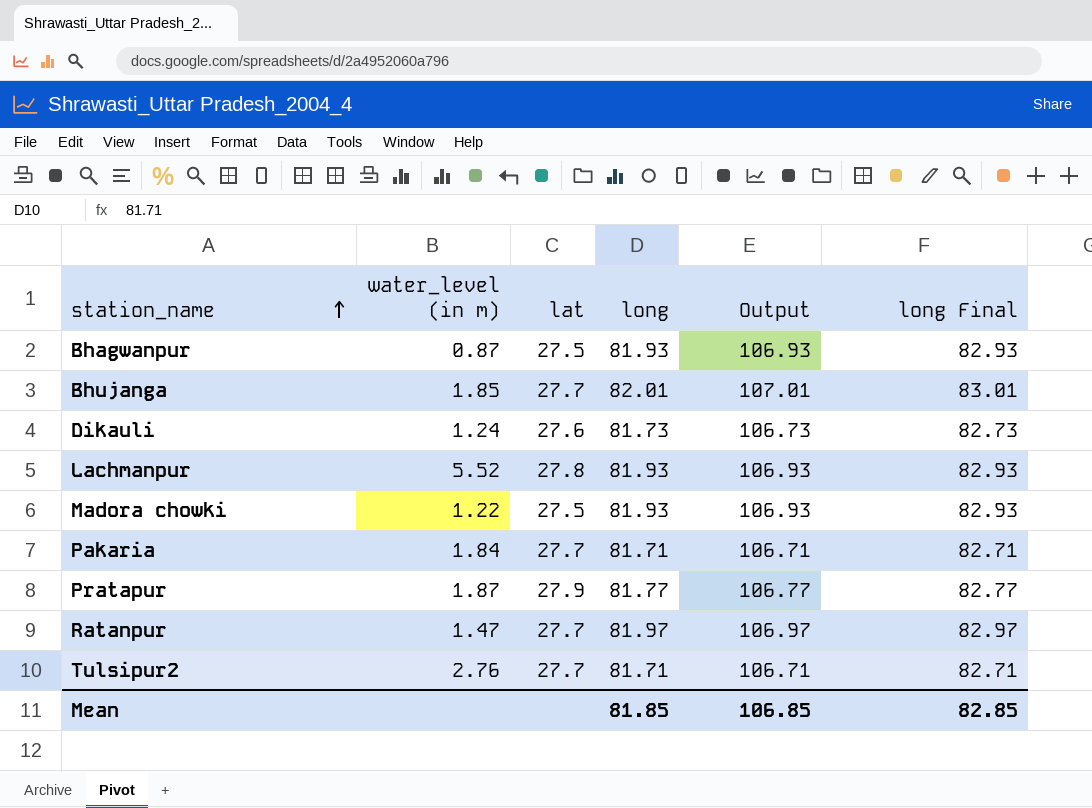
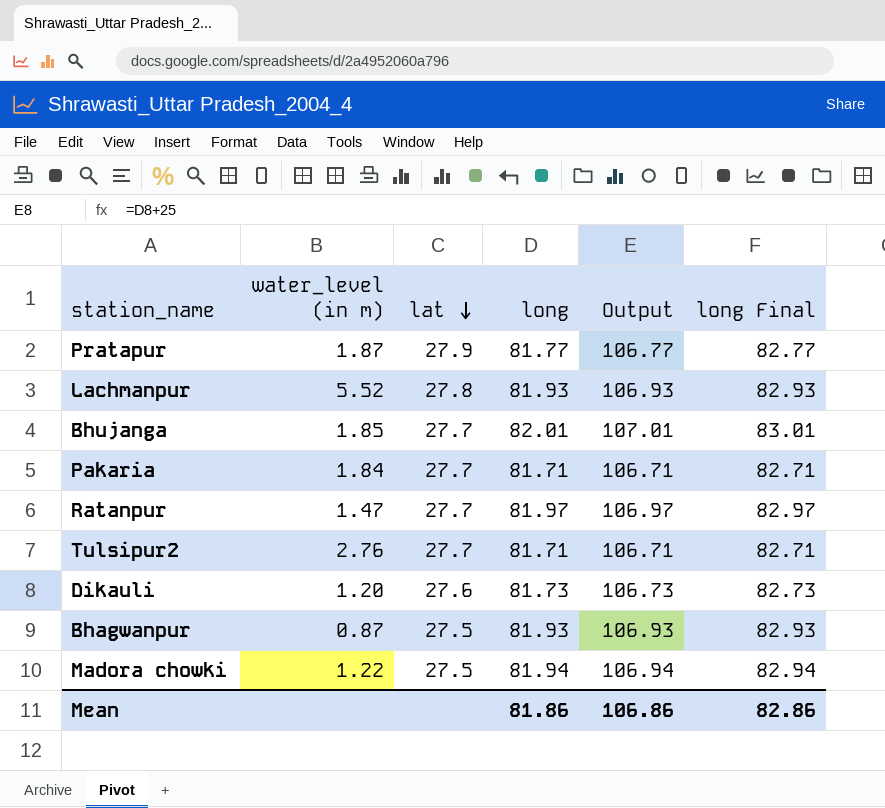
row order: station_name ascending -> lat descending
Dikauli | water_level (in m): 1.24 -> 1.20
Madora chowki | long: 81.93 -> 81.94
Madora chowki | Output: 106.93 -> 106.94
Madora chowki | long Final: 82.93 -> 82.94
Mean | long: 81.85 -> 81.86
Mean | Output: 106.85 -> 106.86
Mean | long Final: 82.85 -> 82.86

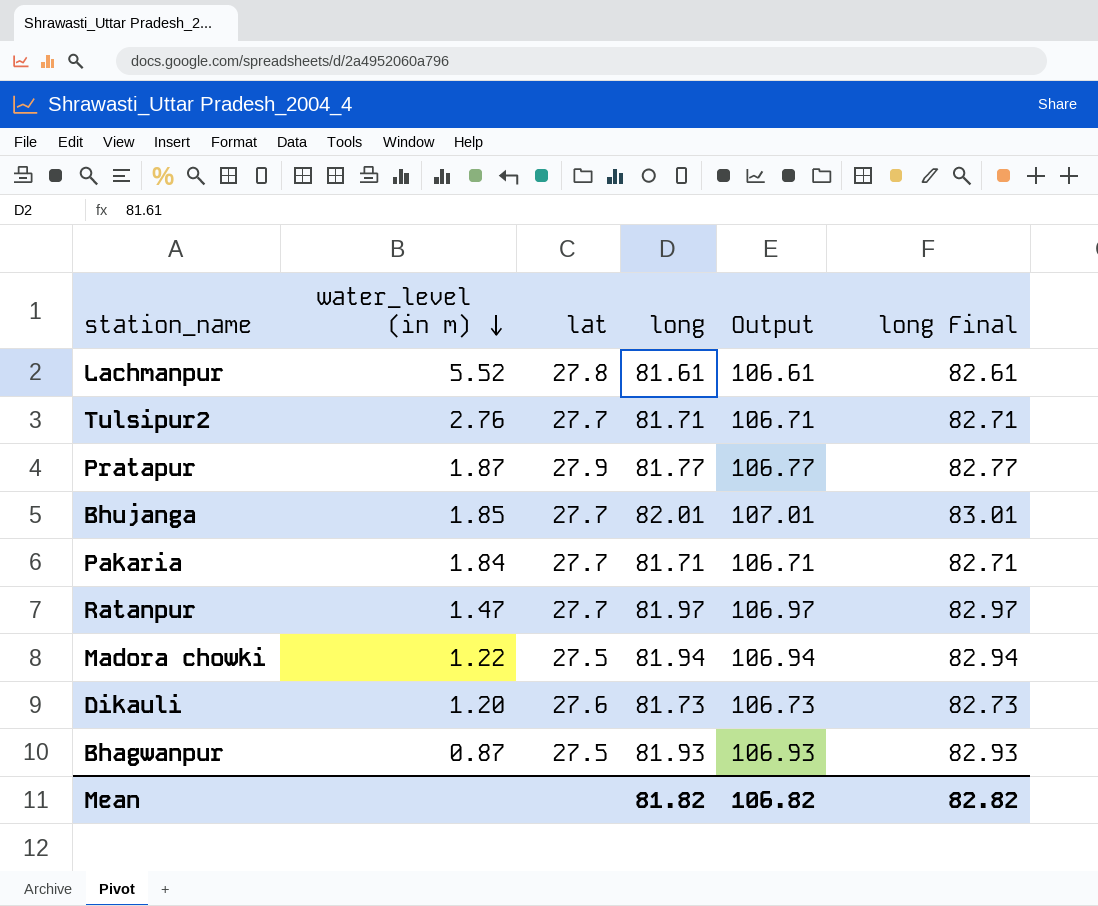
row order: lat descending -> water_level (in m) descending
Lachmanpur | long: 81.93 -> 81.61
Lachmanpur | Output: 106.93 -> 106.61
Lachmanpur | long Final: 82.93 -> 82.61
Mean | long: 81.86 -> 81.82
Mean | Output: 106.86 -> 106.82
Mean | long Final: 82.86 -> 82.82

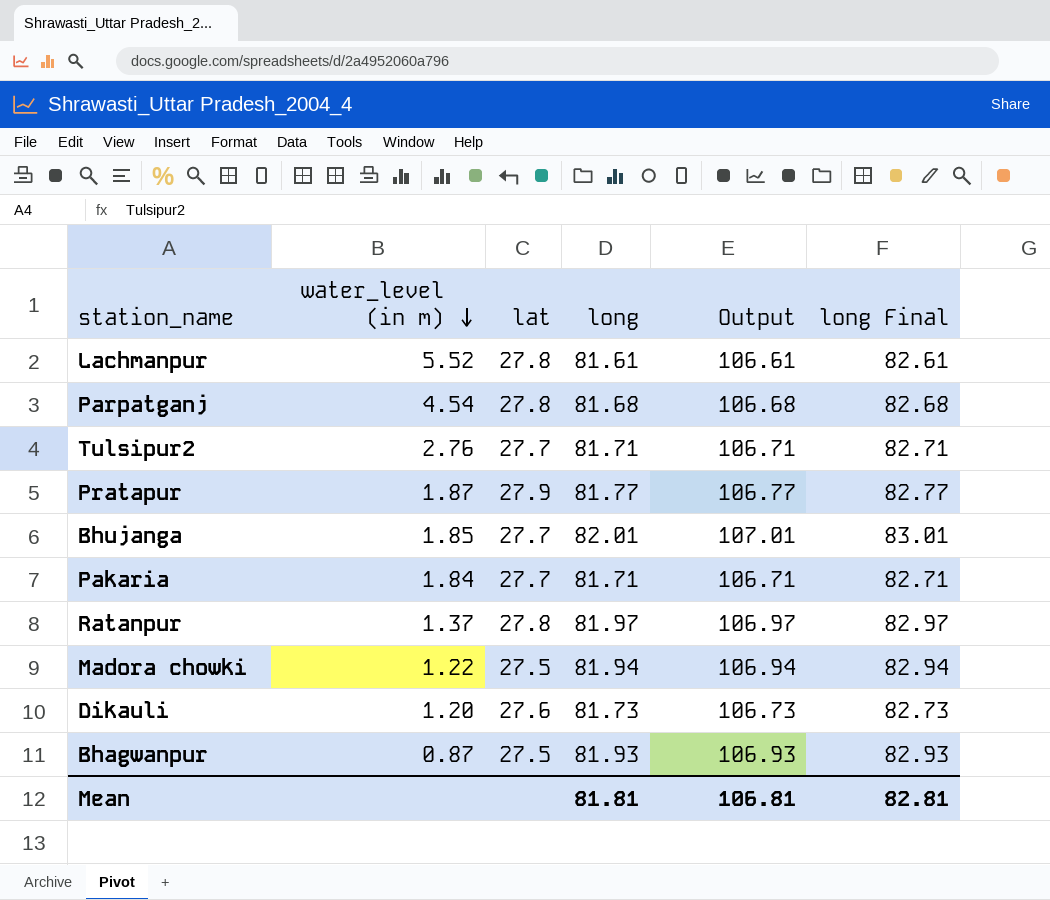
row Parpatganj: none -> 4.54 | 27.8 | 81.68 | 106.68 | 82.68
Ratanpur | water_level (in m): 1.47 -> 1.37
Ratanpur | lat: 27.7 -> 27.8
Mean | long: 81.82 -> 81.81
Mean | Output: 106.82 -> 106.81
Mean | long Final: 82.82 -> 82.81

